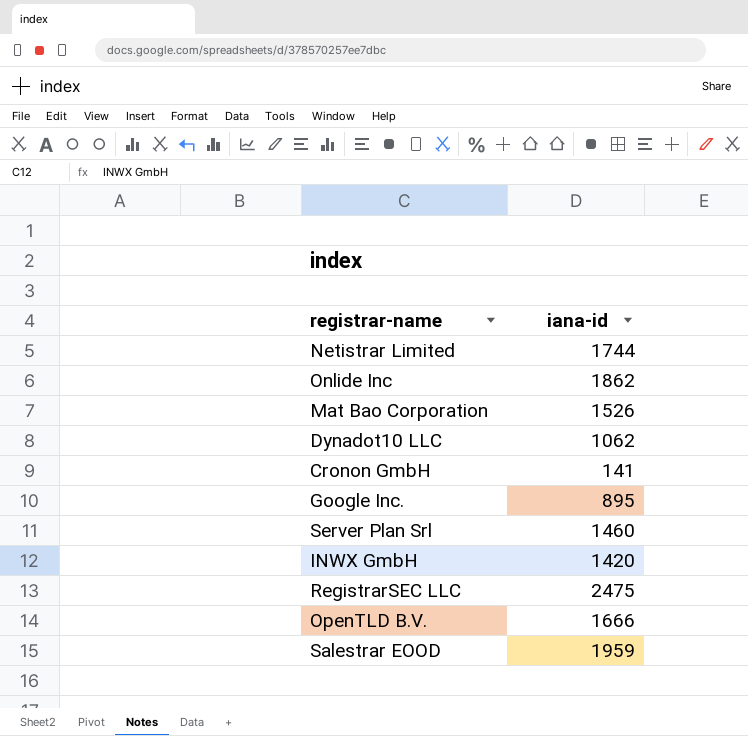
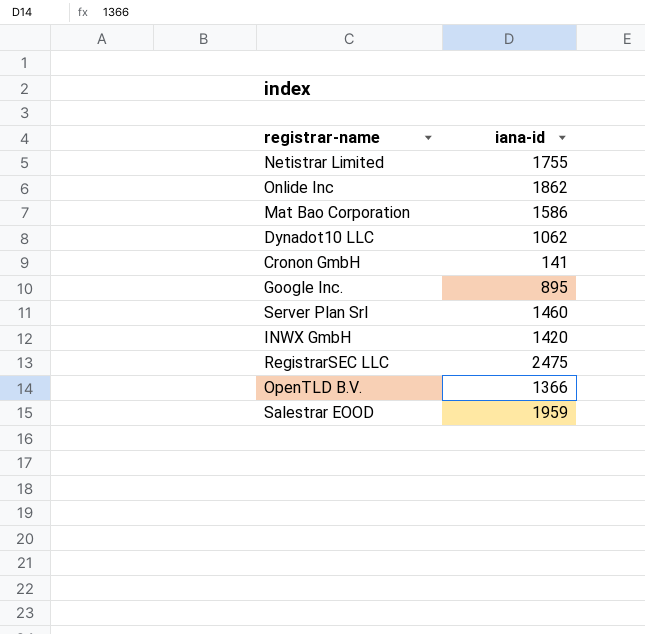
Netistrar Limited | iana-id: 1744 -> 1755
Mat Bao Corporation | iana-id: 1526 -> 1586
OpenTLD B.V. | iana-id: 1666 -> 1366

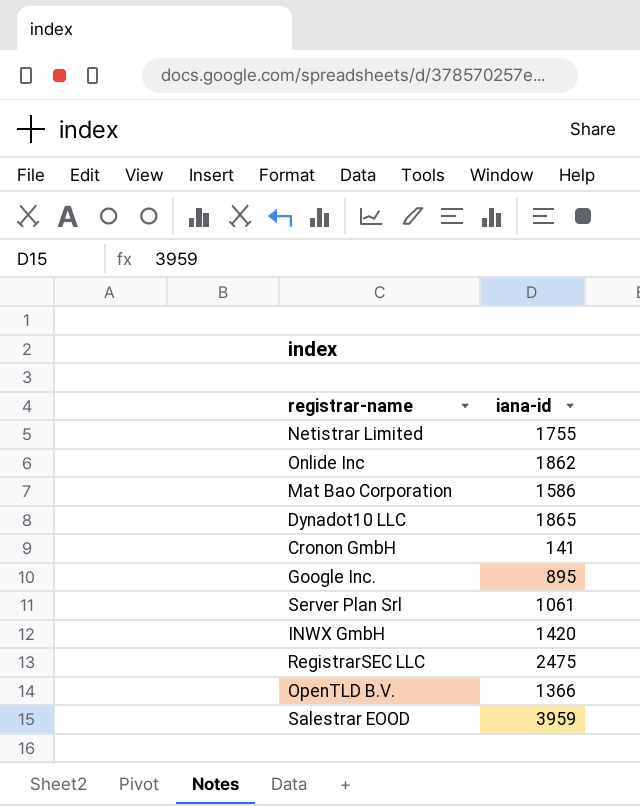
Dynadot10 LLC | iana-id: 1062 -> 1865
Server Plan Srl | iana-id: 1460 -> 1061
Salestrar EOOD | iana-id: 1959 -> 3959

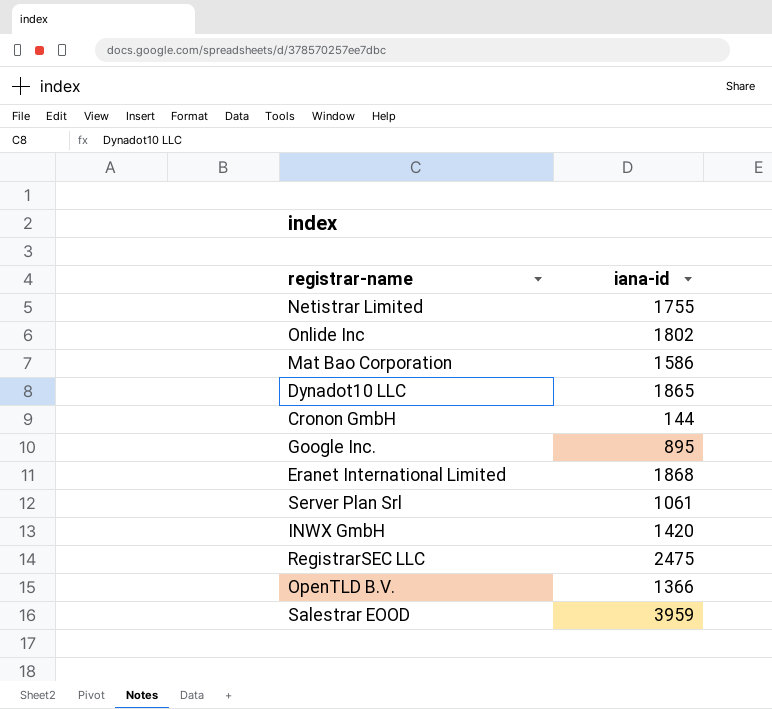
Onlide Inc | iana-id: 1862 -> 1802
Cronon GmbH | iana-id: 141 -> 144
row Eranet International Limited: none -> 1868

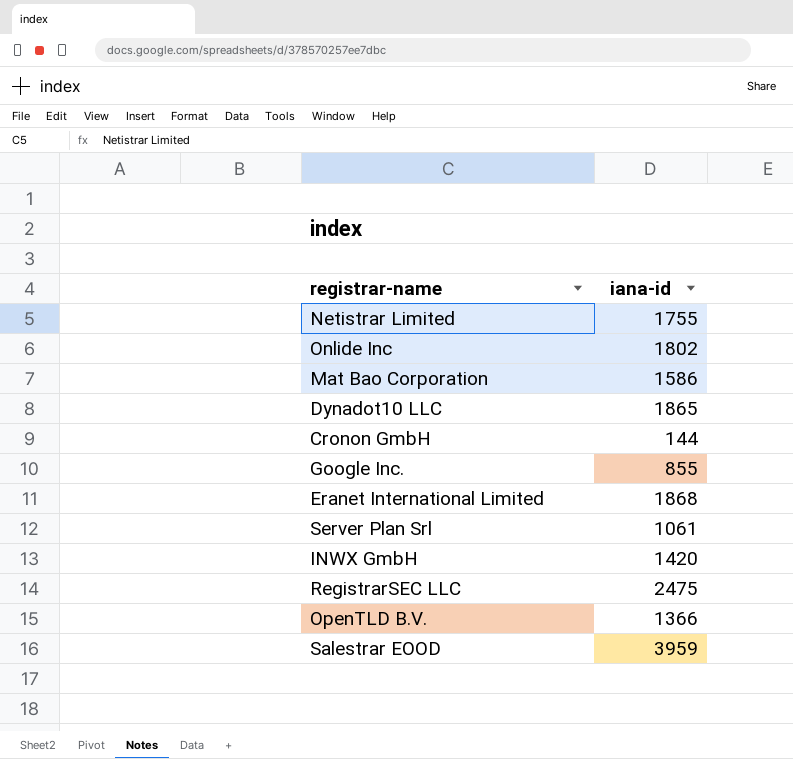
Google Inc. | iana-id: 895 -> 855

